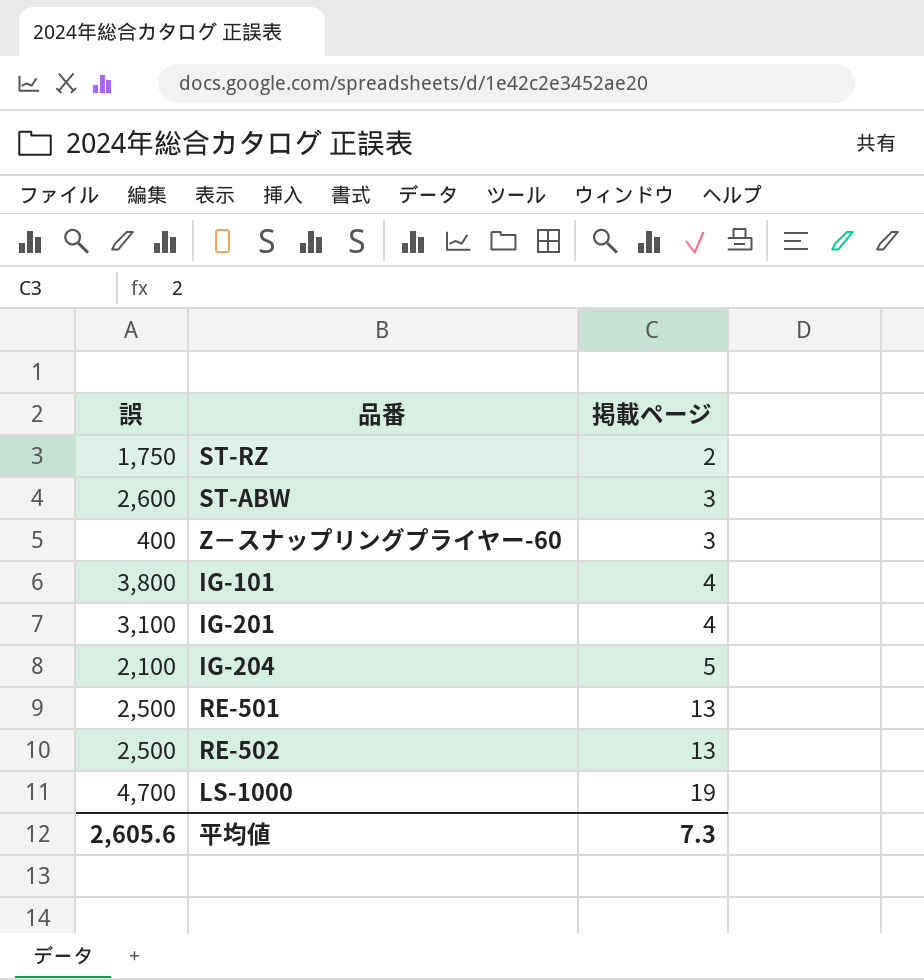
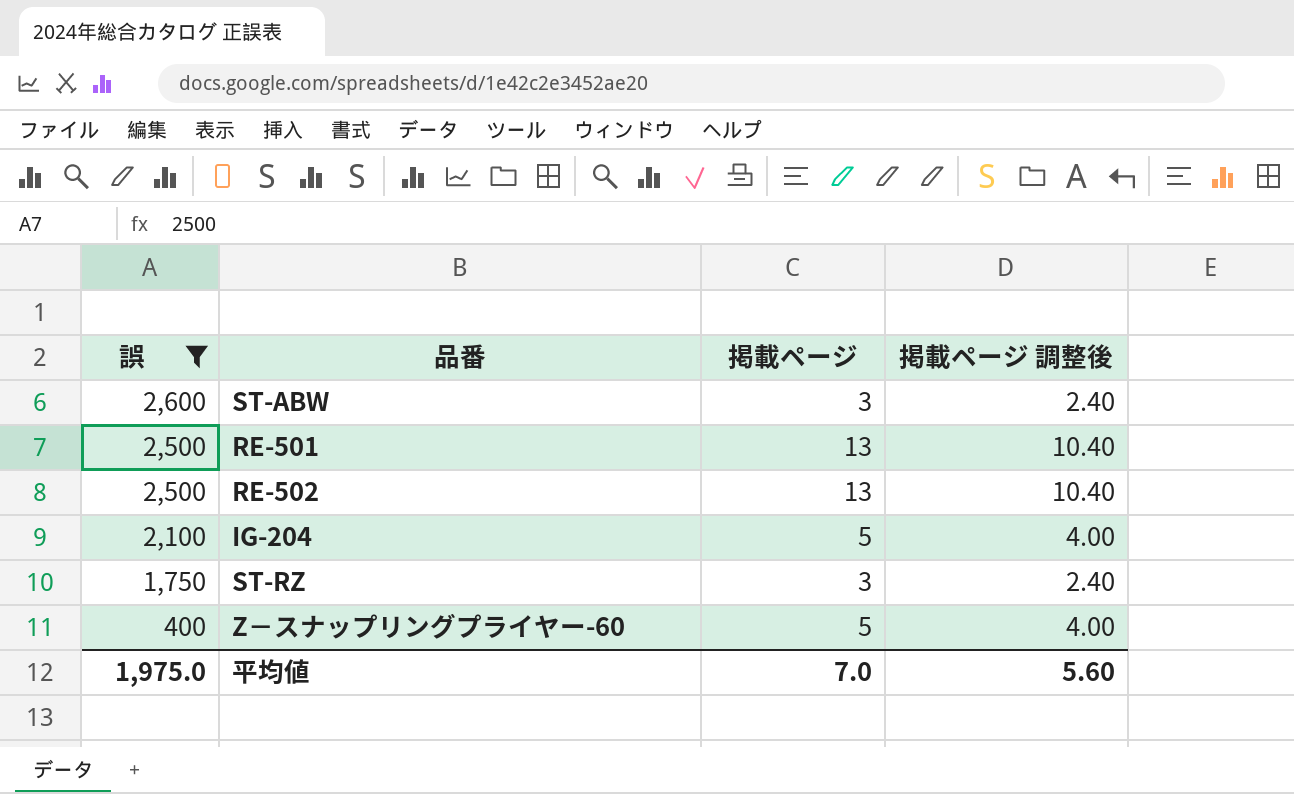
filter: none -> 誤 <= 2,600
row order: 掲載ページ ascending -> 誤 descending
column 掲載ページ 調整後 | formula: none -> [掲載ページ] * 0.8
ST-RZ | 掲載ページ: 2 -> 3
Z－スナップリングプライヤー-60 | 掲載ページ: 3 -> 5
平均値 | 誤: 2,605.6 -> 1,975.0
平均値 | 掲載ページ: 7.3 -> 7.0

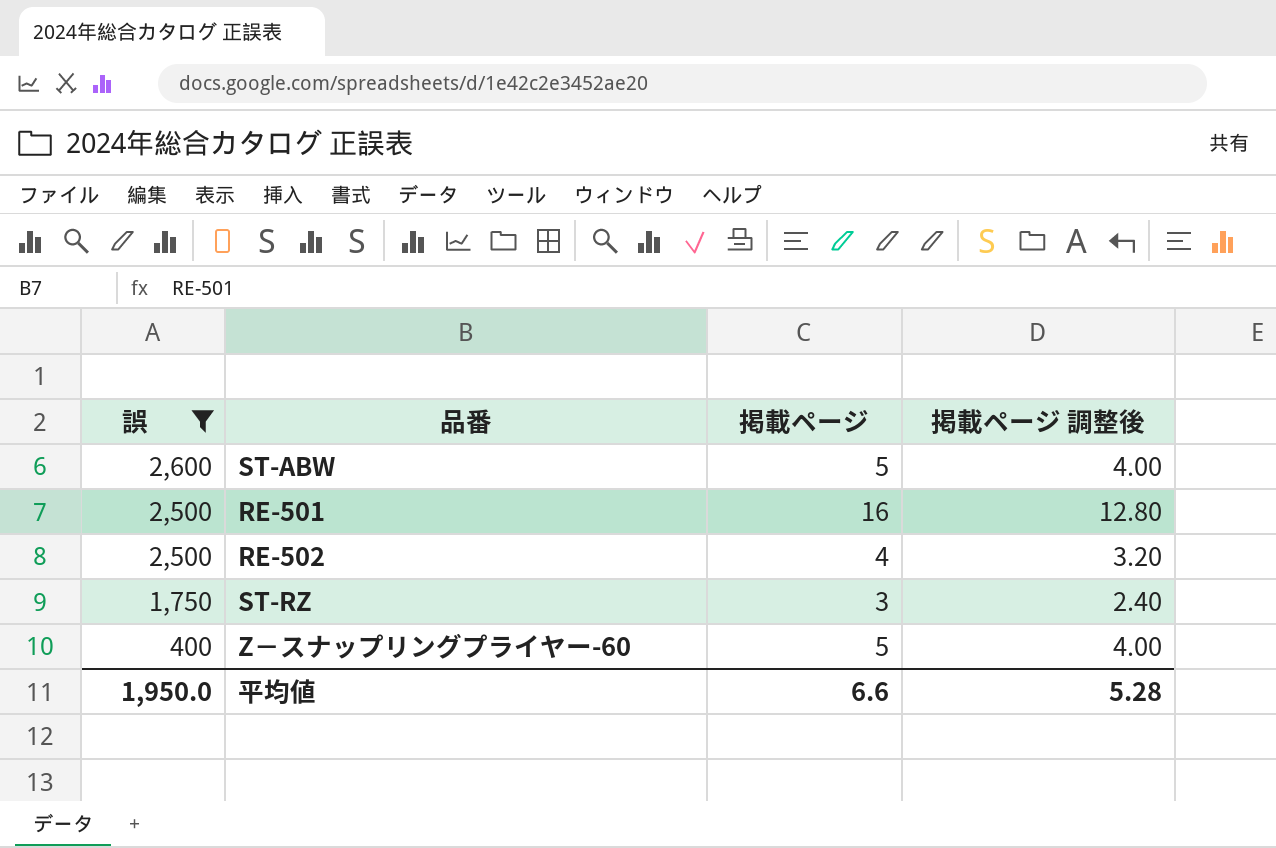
row IG-204: 2,100 | 5 | 4.00 -> none
ST-ABW | 掲載ページ: 3 -> 5
ST-ABW | 掲載ページ 調整後: 2.40 -> 4.00
RE-501 | 掲載ページ: 13 -> 16
RE-501 | 掲載ページ 調整後: 10.40 -> 12.80
RE-502 | 掲載ページ: 13 -> 4
RE-502 | 掲載ページ 調整後: 10.40 -> 3.20
平均値 | 誤: 1,975.0 -> 1,950.0
平均値 | 掲載ページ: 7.0 -> 6.6
平均値 | 掲載ページ 調整後: 5.60 -> 5.28

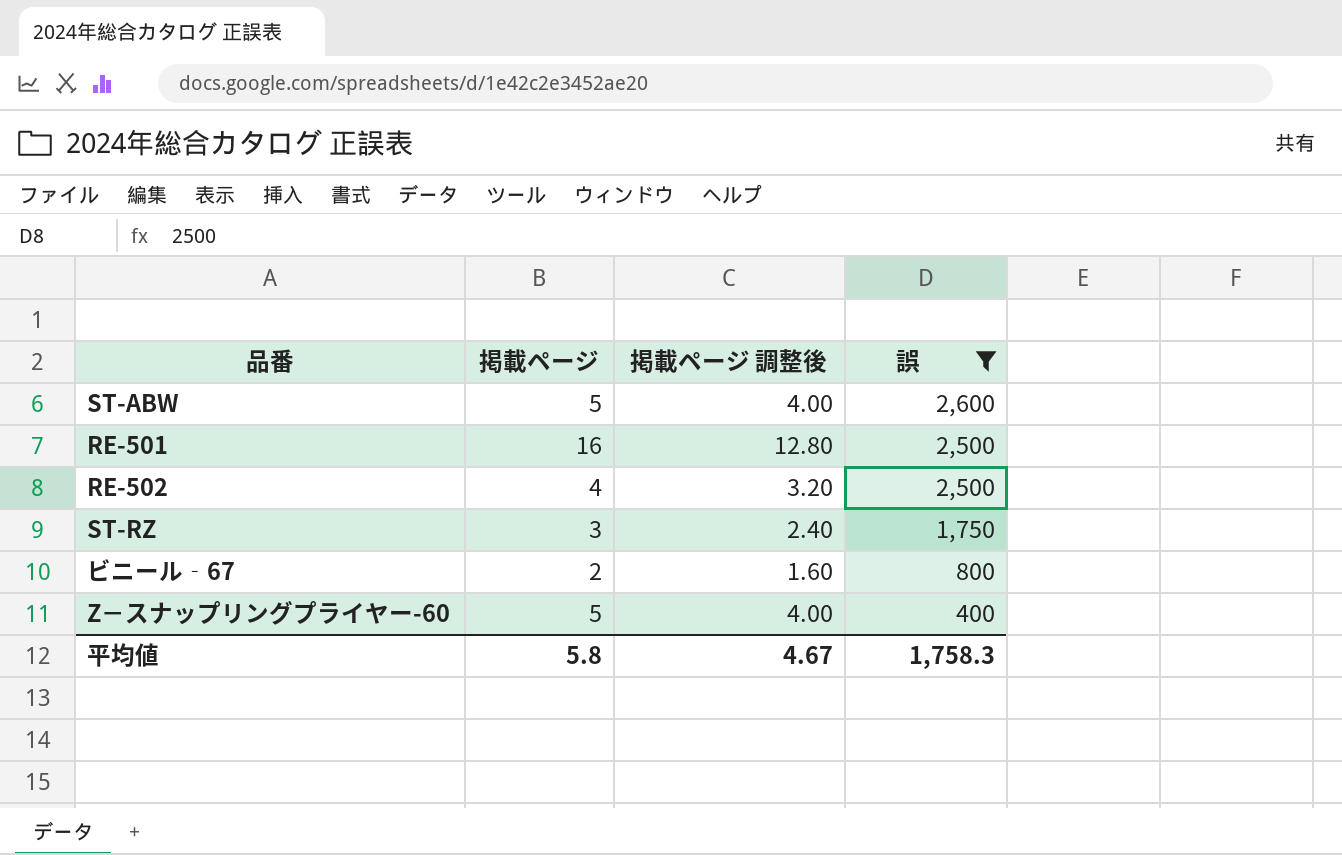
column 誤 | position: 1 -> 4
row ビニール‐67: none -> 2 | 1.60 | 800
平均値 | 掲載ページ: 6.6 -> 5.8
平均値 | 掲載ページ 調整後: 5.28 -> 4.67
平均値 | 誤: 1,950.0 -> 1,758.3

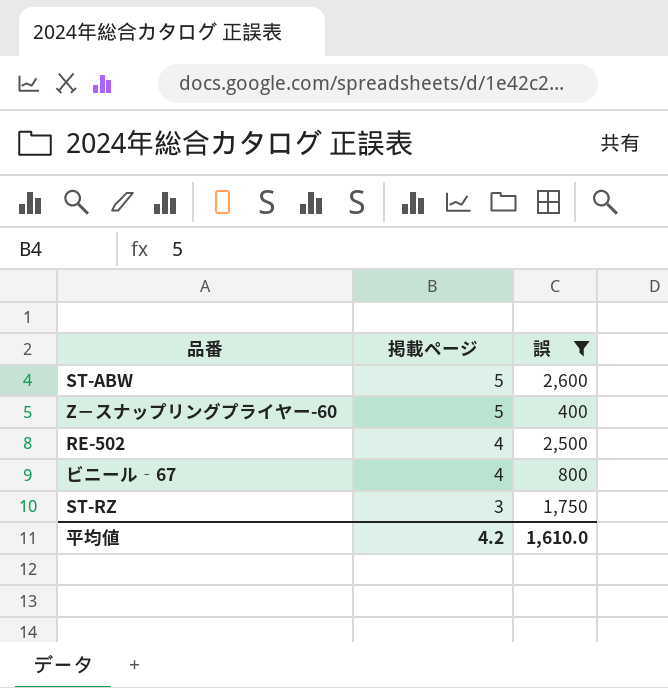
row order: 誤 descending -> 掲載ページ descending
column 掲載ページ 調整後 | formula: [掲載ページ] * 0.8 -> none
row RE-501: 16 | 12.80 | 2,500 -> none
ビニール‐67 | 掲載ページ: 2 -> 4
平均値 | 掲載ページ: 5.8 -> 4.2
平均値 | 誤: 1,758.3 -> 1,610.0

